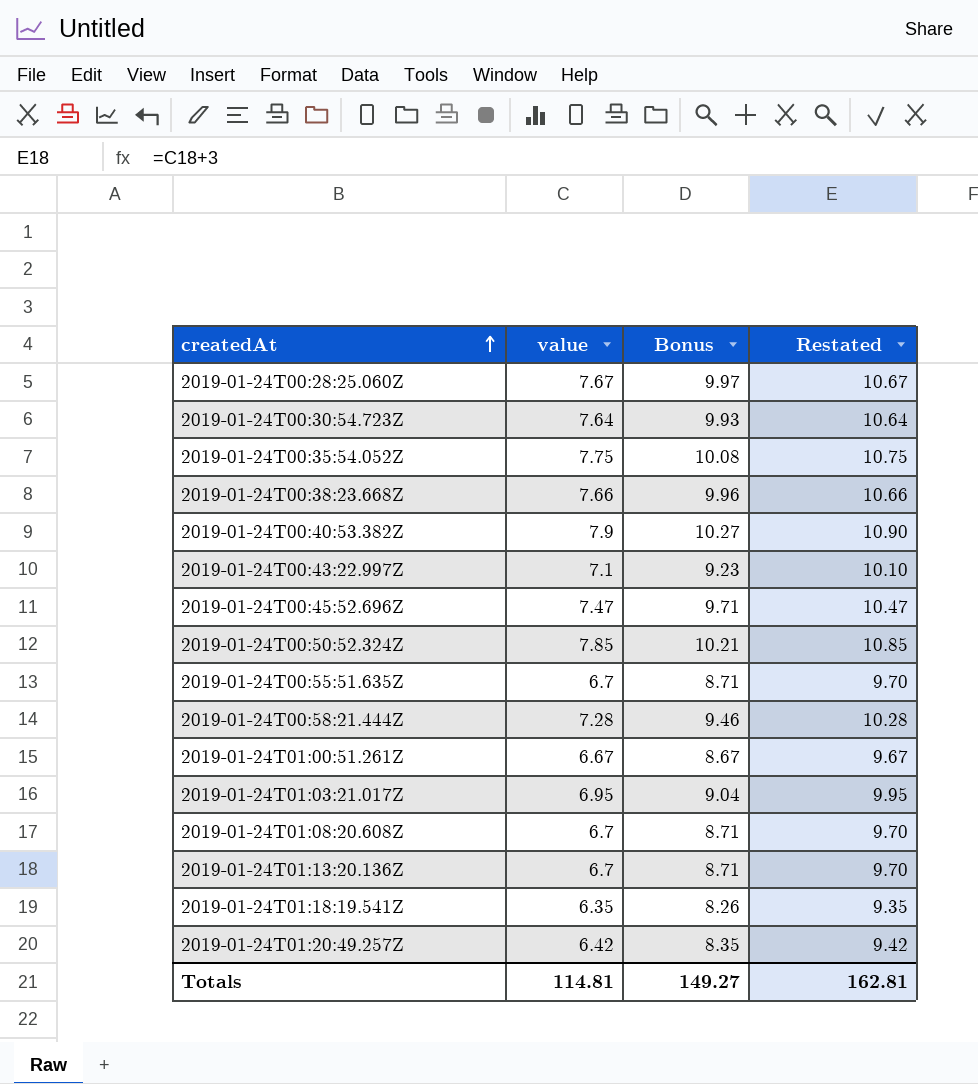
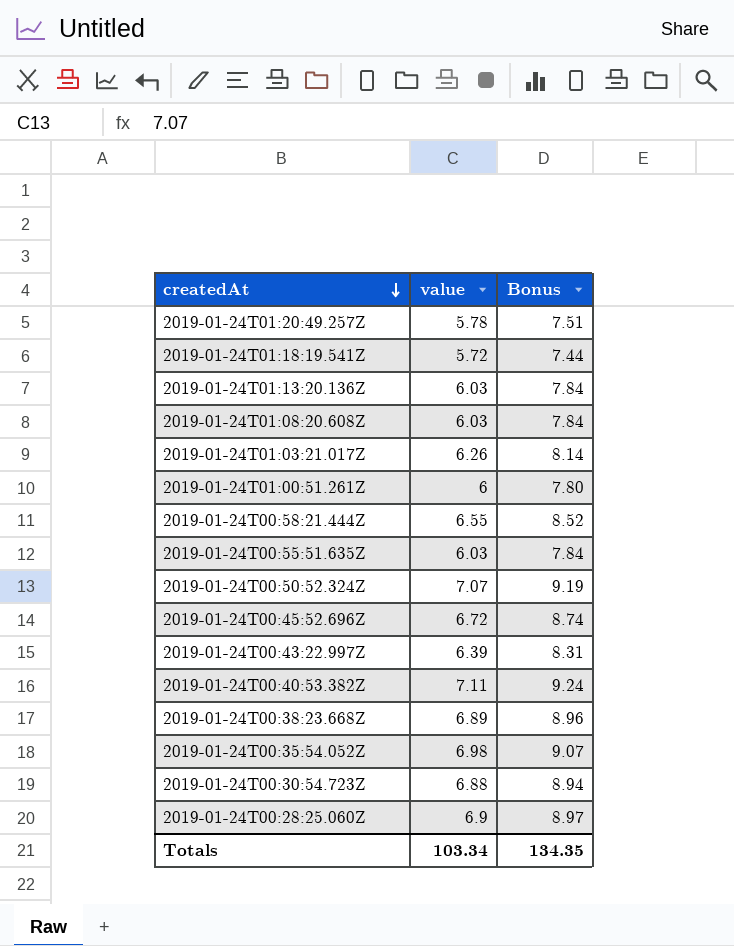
row order: createdAt ascending -> createdAt descending
column Restated | formula: [value] + 3 -> none
2019-01-24T01:20:49.257Z | value: 6.42 -> 5.78
2019-01-24T01:20:49.257Z | Bonus: 8.35 -> 7.51
2019-01-24T01:18:19.541Z | value: 6.35 -> 5.72
2019-01-24T01:18:19.541Z | Bonus: 8.26 -> 7.44
2019-01-24T01:13:20.136Z | value: 6.7 -> 6.03
2019-01-24T01:13:20.136Z | Bonus: 8.71 -> 7.84
2019-01-24T01:08:20.608Z | value: 6.7 -> 6.03
2019-01-24T01:08:20.608Z | Bonus: 8.71 -> 7.84
2019-01-24T01:03:21.017Z | value: 6.95 -> 6.26
2019-01-24T01:03:21.017Z | Bonus: 9.04 -> 8.14
2019-01-24T01:00:51.261Z | value: 6.67 -> 6
2019-01-24T01:00:51.261Z | Bonus: 8.67 -> 7.80
2019-01-24T00:58:21.444Z | value: 7.28 -> 6.55
2019-01-24T00:58:21.444Z | Bonus: 9.46 -> 8.52
2019-01-24T00:55:51.635Z | value: 6.7 -> 6.03
2019-01-24T00:55:51.635Z | Bonus: 8.71 -> 7.84
2019-01-24T00:50:52.324Z | value: 7.85 -> 7.07
2019-01-24T00:50:52.324Z | Bonus: 10.21 -> 9.19
2019-01-24T00:45:52.696Z | value: 7.47 -> 6.72
2019-01-24T00:45:52.696Z | Bonus: 9.71 -> 8.74
2019-01-24T00:43:22.997Z | value: 7.1 -> 6.39
2019-01-24T00:43:22.997Z | Bonus: 9.23 -> 8.31
2019-01-24T00:40:53.382Z | value: 7.9 -> 7.11
2019-01-24T00:40:53.382Z | Bonus: 10.27 -> 9.24
2019-01-24T00:38:23.668Z | value: 7.66 -> 6.89
2019-01-24T00:38:23.668Z | Bonus: 9.96 -> 8.96
2019-01-24T00:35:54.052Z | value: 7.75 -> 6.98
2019-01-24T00:35:54.052Z | Bonus: 10.08 -> 9.07
2019-01-24T00:30:54.723Z | value: 7.64 -> 6.88
2019-01-24T00:30:54.723Z | Bonus: 9.93 -> 8.94
2019-01-24T00:28:25.060Z | value: 7.67 -> 6.9
2019-01-24T00:28:25.060Z | Bonus: 9.97 -> 8.97
Totals | value: 114.81 -> 103.34
Totals | Bonus: 149.27 -> 134.35

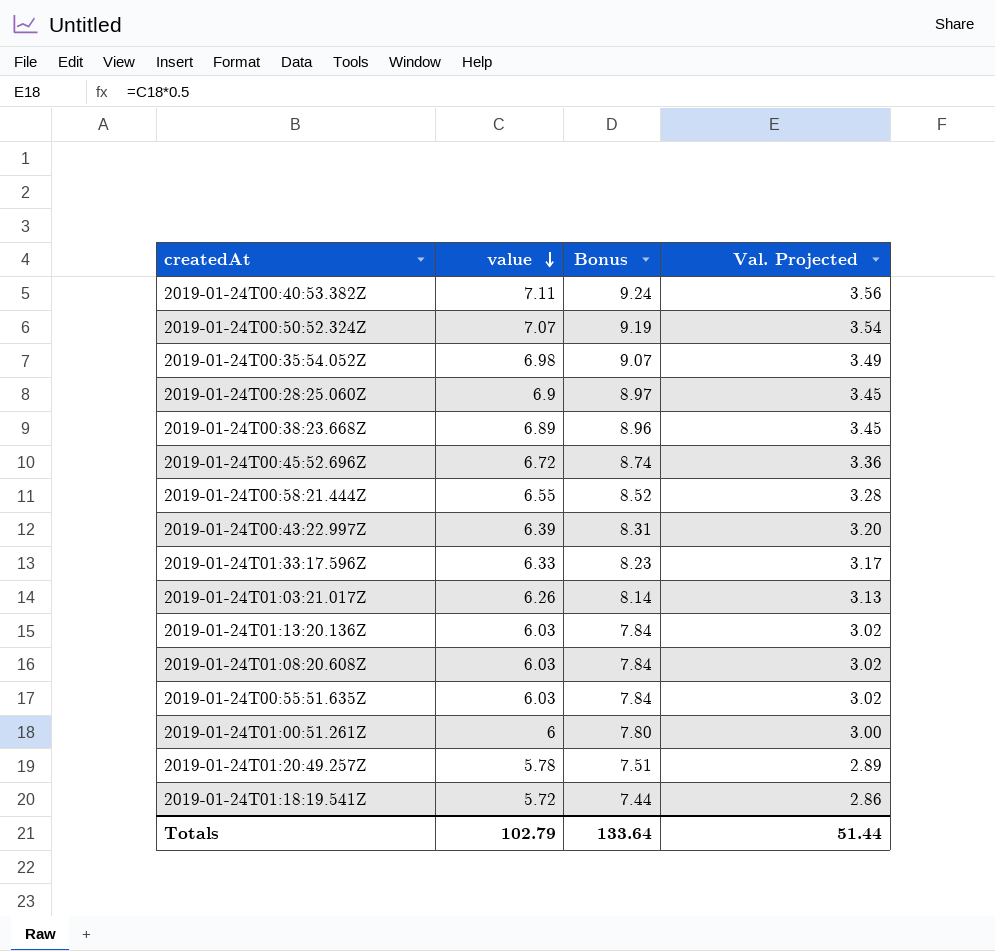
row order: createdAt descending -> value descending
column Val. Projected | formula: none -> [value] * 0.5
row 2019-01-24T00:30:54.723Z: 6.88 | 8.94 -> none
row 2019-01-24T01:33:17.596Z: none -> 6.33 | 8.23 | 3.17
Totals | value: 103.34 -> 102.79
Totals | Bonus: 134.35 -> 133.64

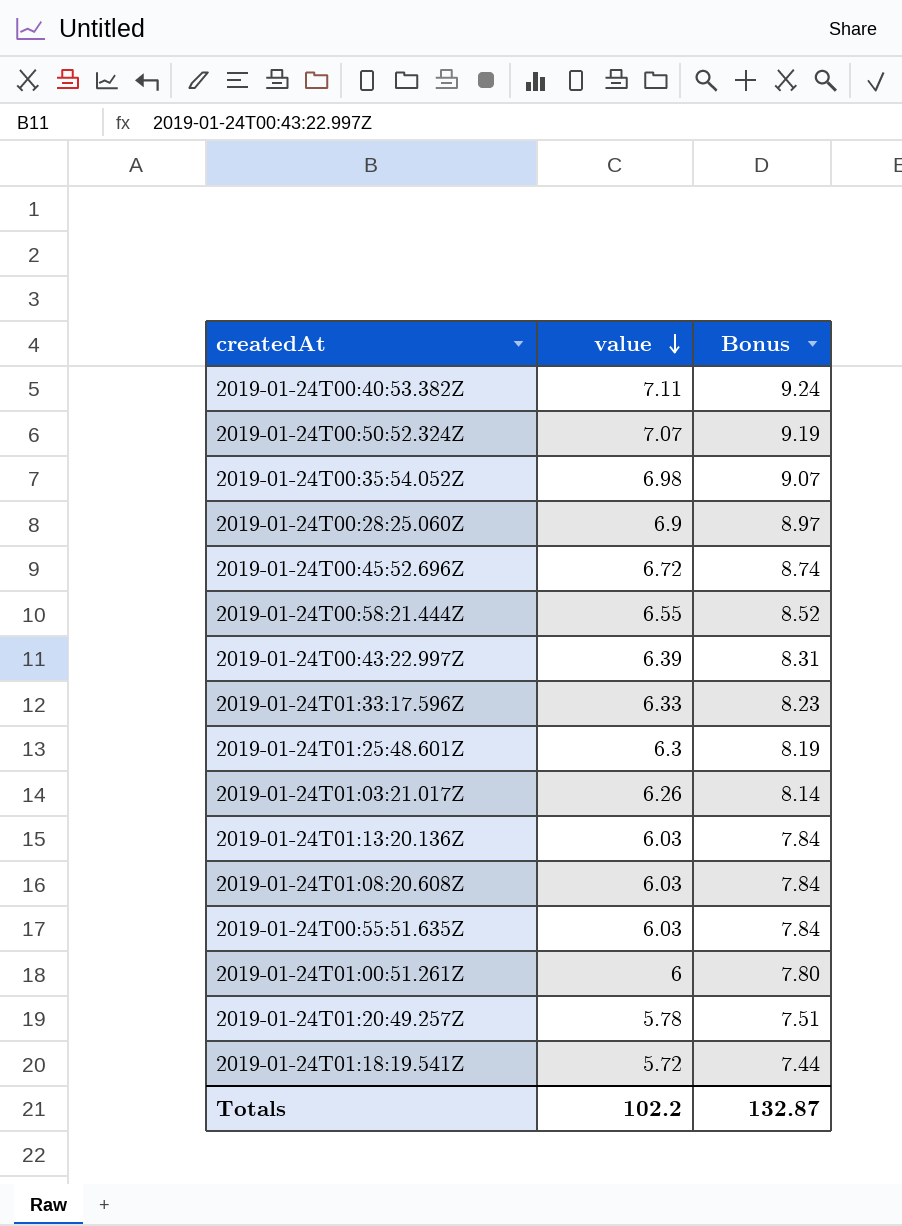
column Val. Projected | formula: [value] * 0.5 -> none
row 2019-01-24T00:38:23.668Z: 6.89 | 8.96 | 3.45 -> none
row 2019-01-24T01:25:48.601Z: none -> 6.3 | 8.19
Totals | value: 102.79 -> 102.2
Totals | Bonus: 133.64 -> 132.87

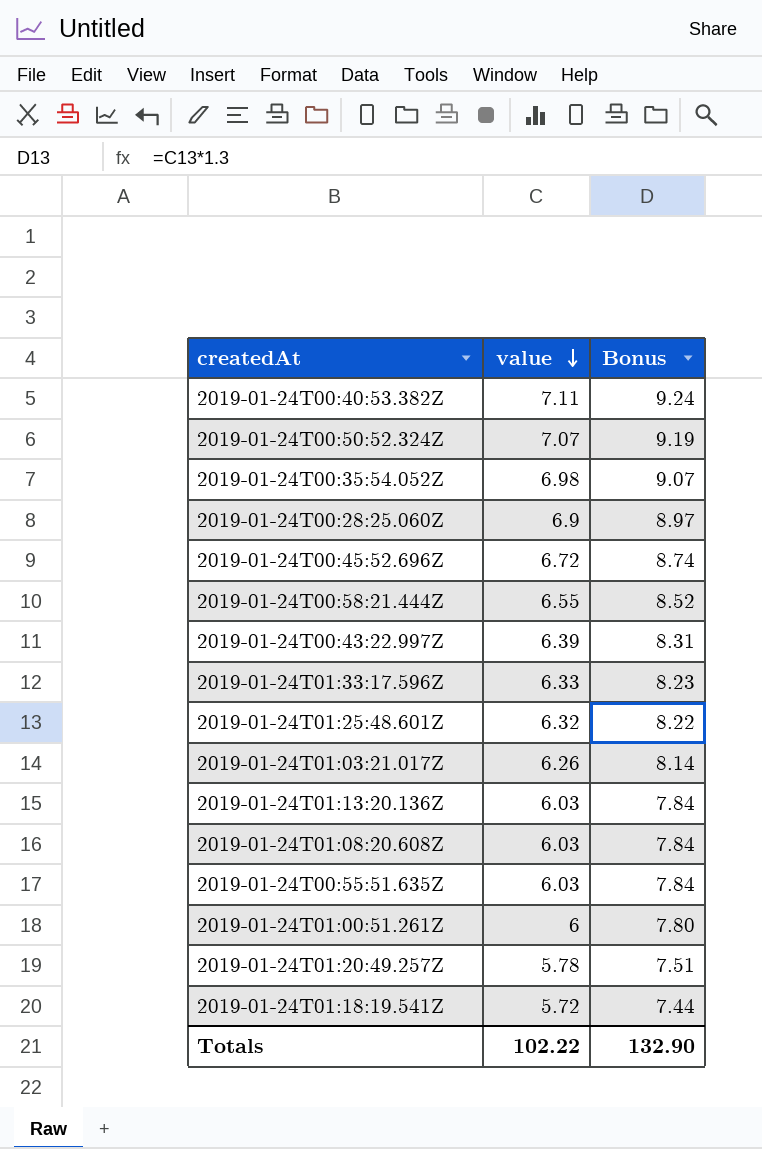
2019-01-24T01:25:48.601Z | value: 6.3 -> 6.32
2019-01-24T01:25:48.601Z | Bonus: 8.19 -> 8.22
Totals | value: 102.2 -> 102.22
Totals | Bonus: 132.87 -> 132.90

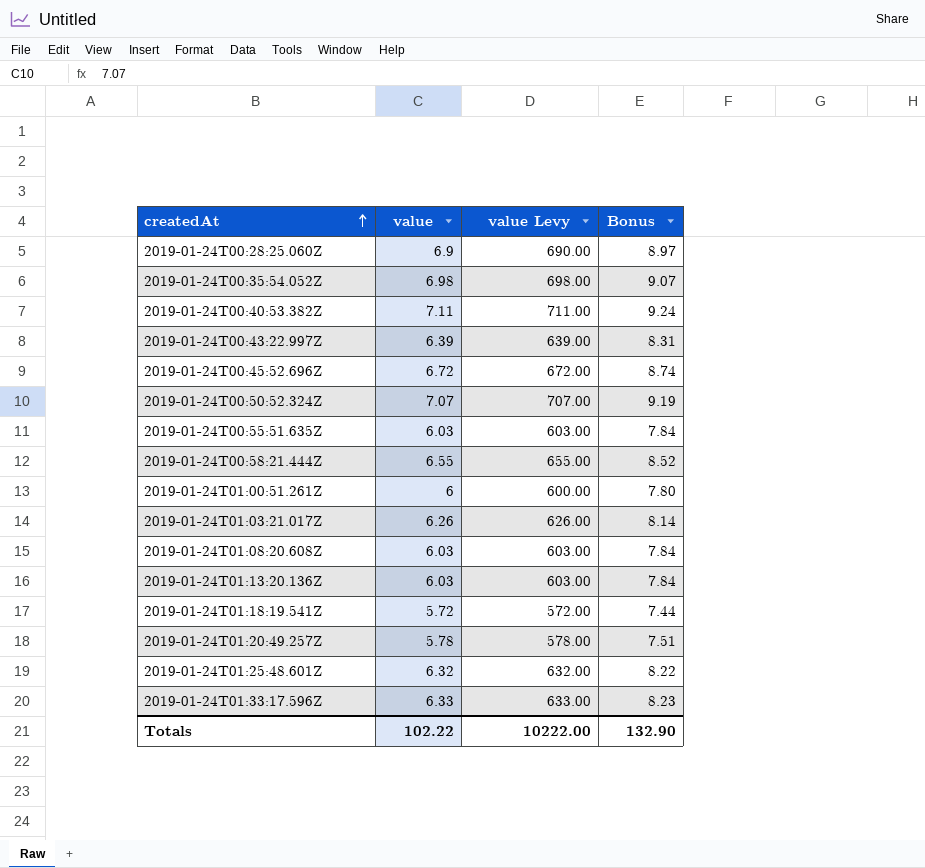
row order: value descending -> createdAt ascending
column value Levy | formula: none -> [value] * 100

